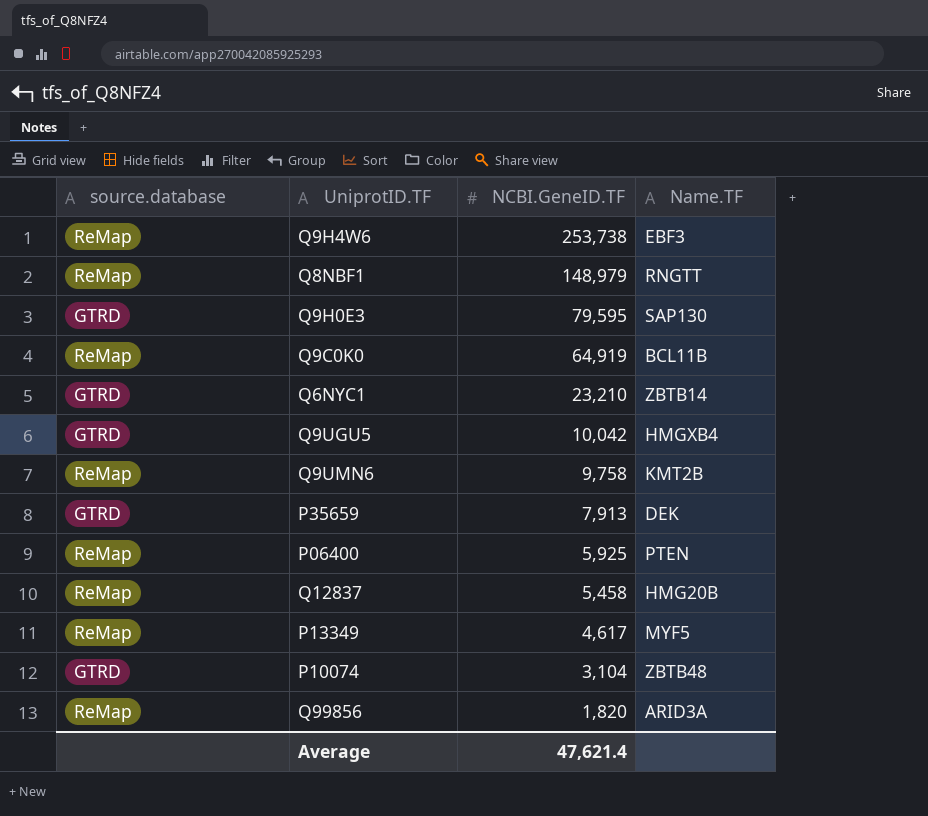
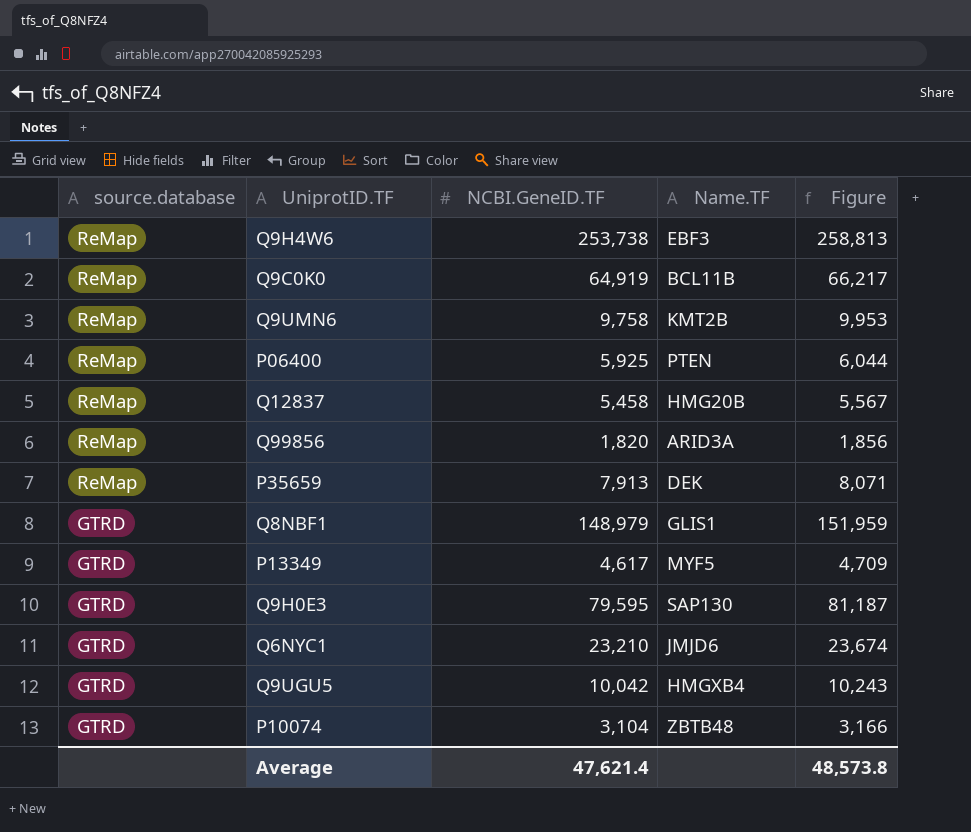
row order: NCBI.GeneID.TF descending -> source.database descending
column Figure | formula: none -> [NCBI.GeneID.TF] * 1.02
P35659 | source.database: GTRD -> ReMap
Q8NBF1 | source.database: ReMap -> GTRD
Q8NBF1 | Name.TF: RNGTT -> GLIS1
P13349 | source.database: ReMap -> GTRD
Q6NYC1 | Name.TF: ZBTB14 -> JMJD6

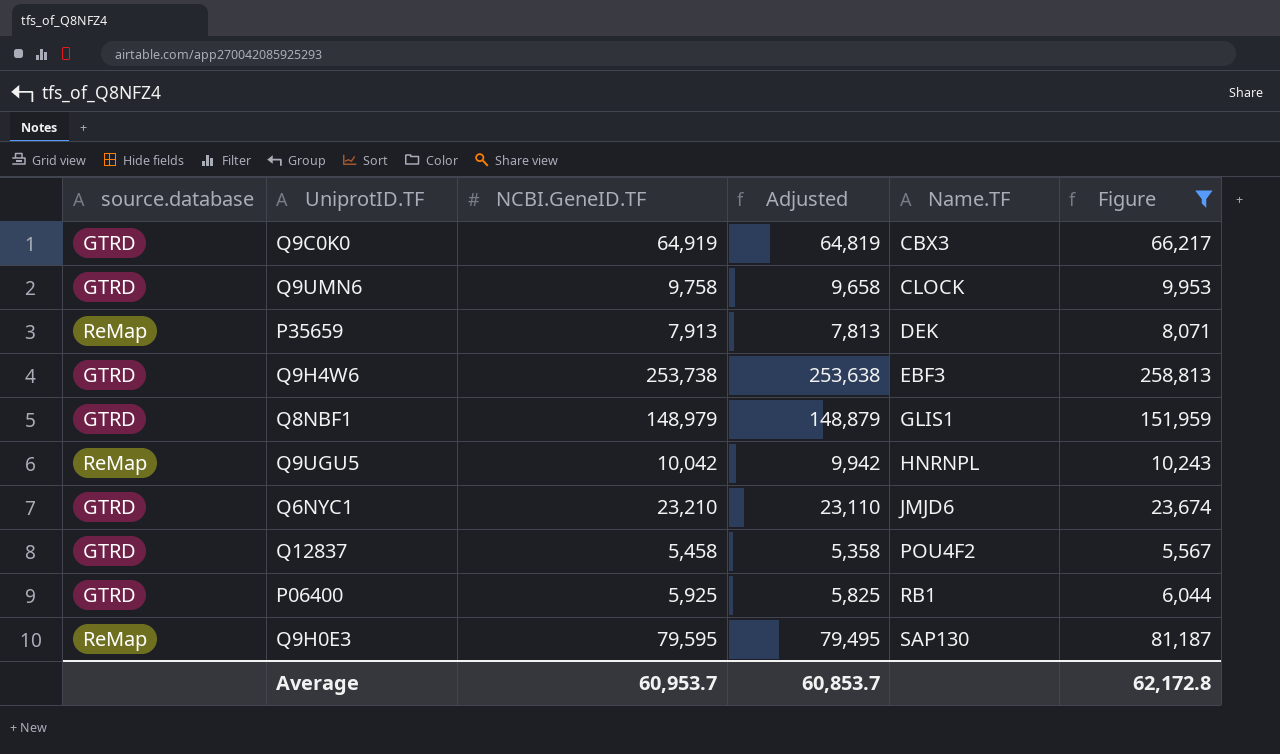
filter: none -> Figure >= 5,567
row order: source.database descending -> Name.TF ascending
column Adjusted | formula: none -> [NCBI.GeneID.TF] - 100
Q9C0K0 | source.database: ReMap -> GTRD
Q9C0K0 | Name.TF: BCL11B -> CBX3
Q9UMN6 | source.database: ReMap -> GTRD
Q9UMN6 | Name.TF: KMT2B -> CLOCK
Q9H4W6 | source.database: ReMap -> GTRD
Q9UGU5 | source.database: GTRD -> ReMap
Q9UGU5 | Name.TF: HMGXB4 -> HNRNPL
Q12837 | source.database: ReMap -> GTRD
Q12837 | Name.TF: HMG20B -> POU4F2
P06400 | source.database: ReMap -> GTRD
P06400 | Name.TF: PTEN -> RB1
Q9H0E3 | source.database: GTRD -> ReMap
Average | NCBI.GeneID.TF: 47,621.4 -> 60,953.7
Average | Figure: 48,573.8 -> 62,172.8

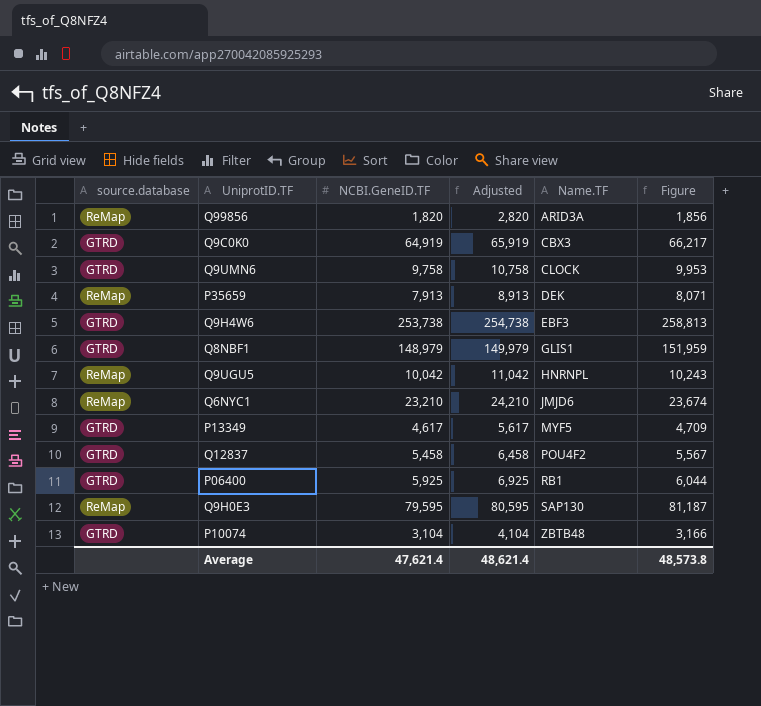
filter: Figure >= 5,567 -> none
column Adjusted | formula: [NCBI.GeneID.TF] - 100 -> [NCBI.GeneID.TF] + 1000
Q6NYC1 | source.database: GTRD -> ReMap
Average | NCBI.GeneID.TF: 60,953.7 -> 47,621.4
Average | Adjusted: 60,853.7 -> 48,621.4
Average | Figure: 62,172.8 -> 48,573.8

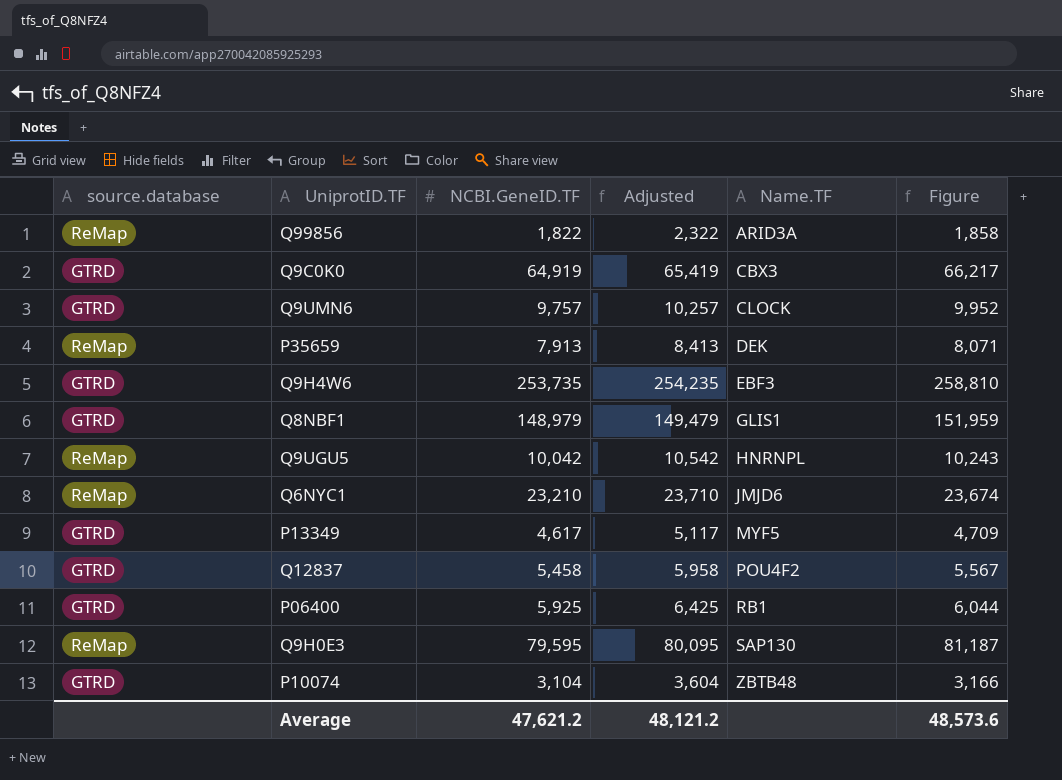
column Adjusted | formula: [NCBI.GeneID.TF] + 1000 -> [NCBI.GeneID.TF] + 500
Q99856 | NCBI.GeneID.TF: 1,820 -> 1,822
Q99856 | Figure: 1,856 -> 1,858
Q9UMN6 | NCBI.GeneID.TF: 9,758 -> 9,757
Q9UMN6 | Figure: 9,953 -> 9,952
Q9H4W6 | NCBI.GeneID.TF: 253,738 -> 253,735
Q9H4W6 | Figure: 258,813 -> 258,810
Average | NCBI.GeneID.TF: 47,621.4 -> 47,621.2
Average | Adjusted: 48,621.4 -> 48,121.2
Average | Figure: 48,573.8 -> 48,573.6

